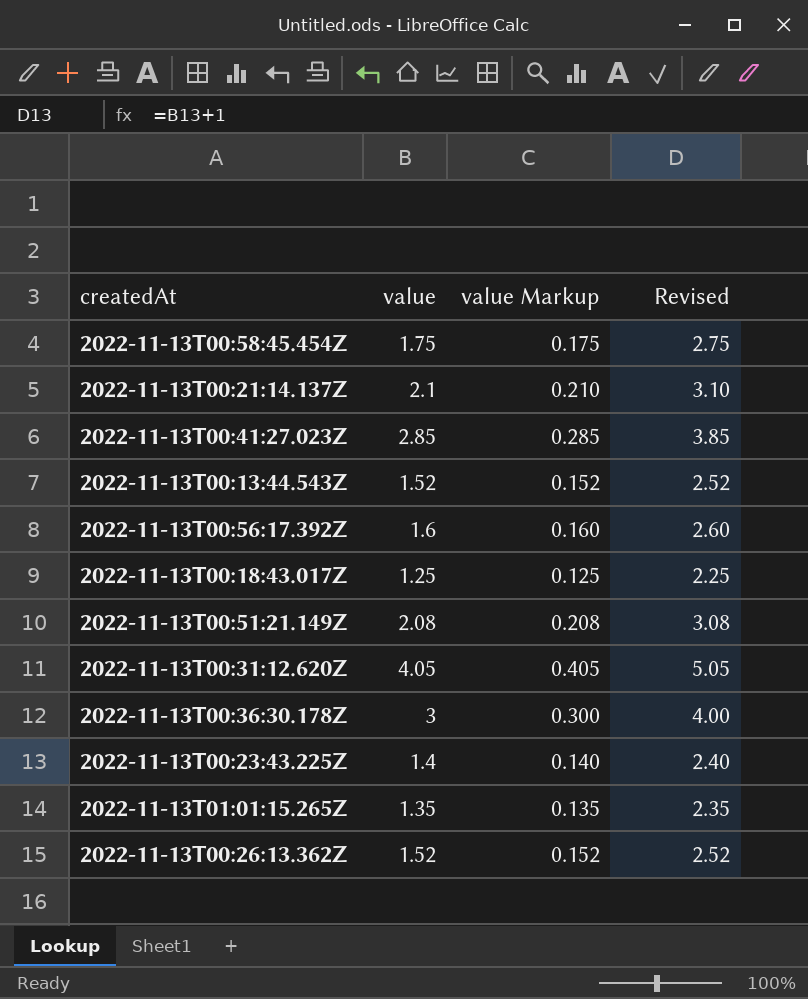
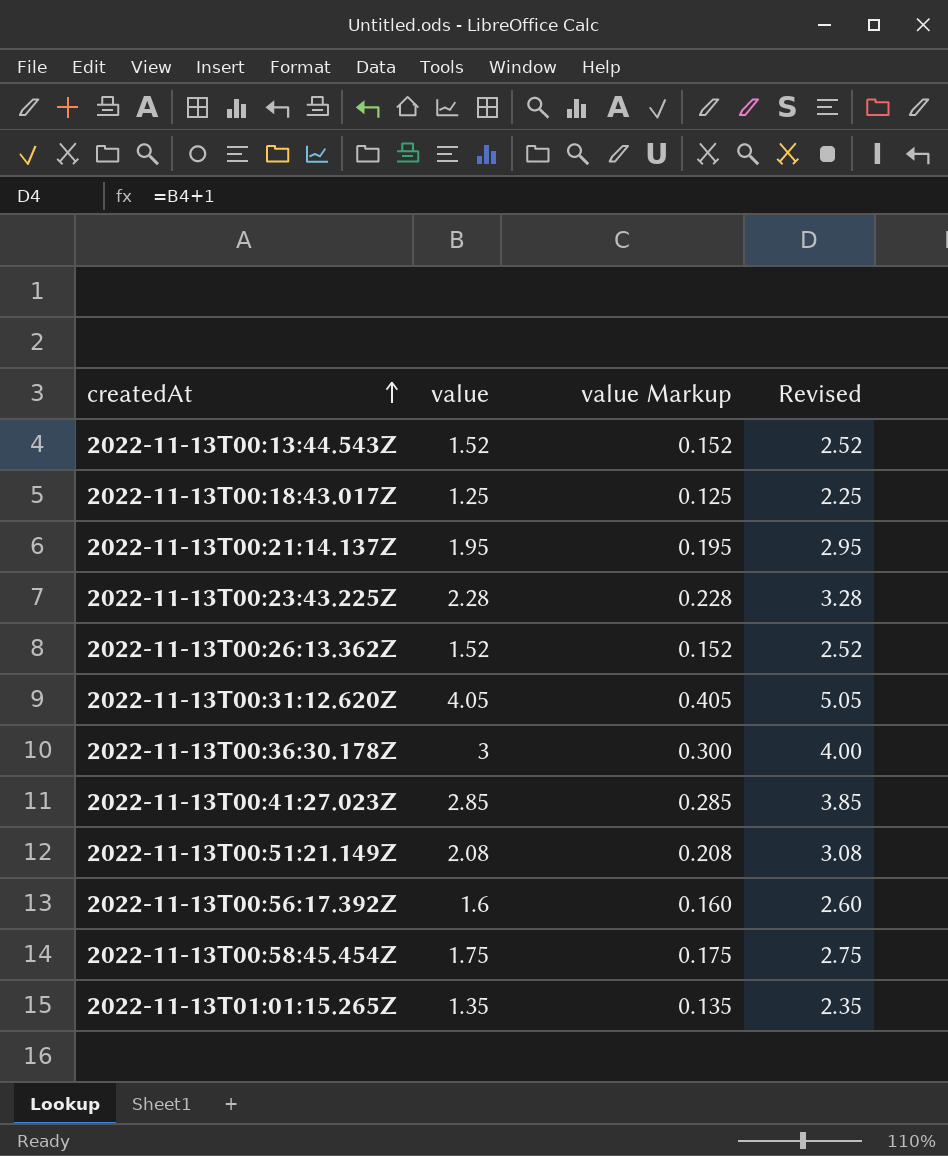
row order: none -> createdAt ascending
2022-11-13T00:21:14.137Z | value: 2.1 -> 1.95
2022-11-13T00:21:14.137Z | value Markup: 0.210 -> 0.195
2022-11-13T00:21:14.137Z | Revised: 3.10 -> 2.95
2022-11-13T00:23:43.225Z | value: 1.4 -> 2.28
2022-11-13T00:23:43.225Z | value Markup: 0.140 -> 0.228
2022-11-13T00:23:43.225Z | Revised: 2.40 -> 3.28

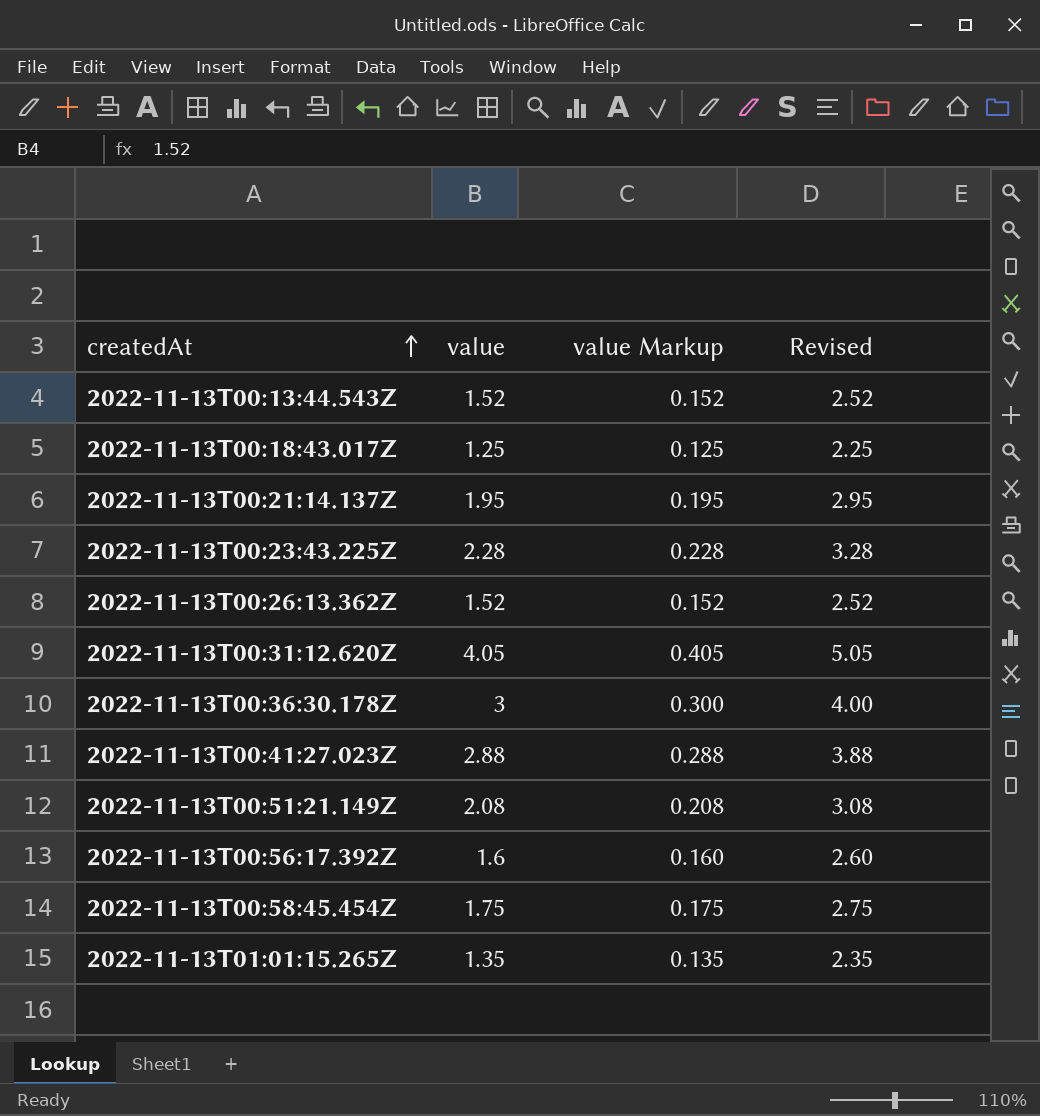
2022-11-13T00:41:27.023Z | value: 2.85 -> 2.88
2022-11-13T00:41:27.023Z | value Markup: 0.285 -> 0.288
2022-11-13T00:41:27.023Z | Revised: 3.85 -> 3.88

